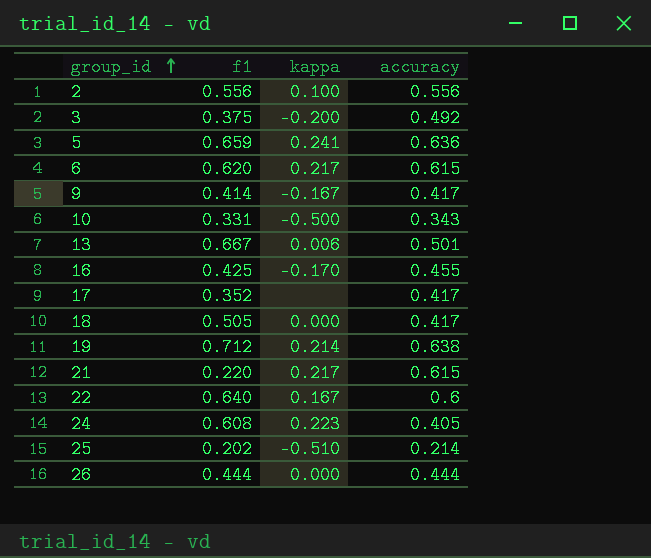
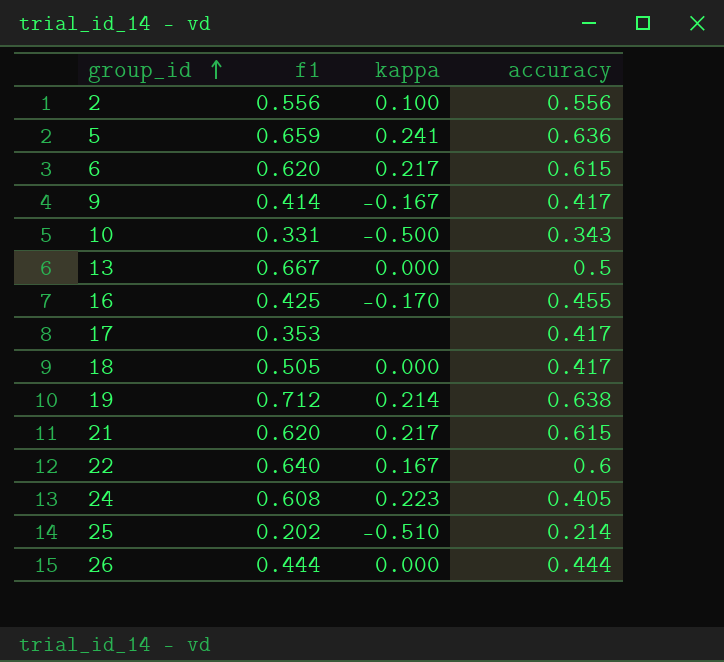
row 3: 0.375 | -0.200 | 0.492 -> none
13 | kappa: 0.006 -> 0.000
13 | accuracy: 0.501 -> 0.5
17 | f1: 0.352 -> 0.353
21 | f1: 0.220 -> 0.620

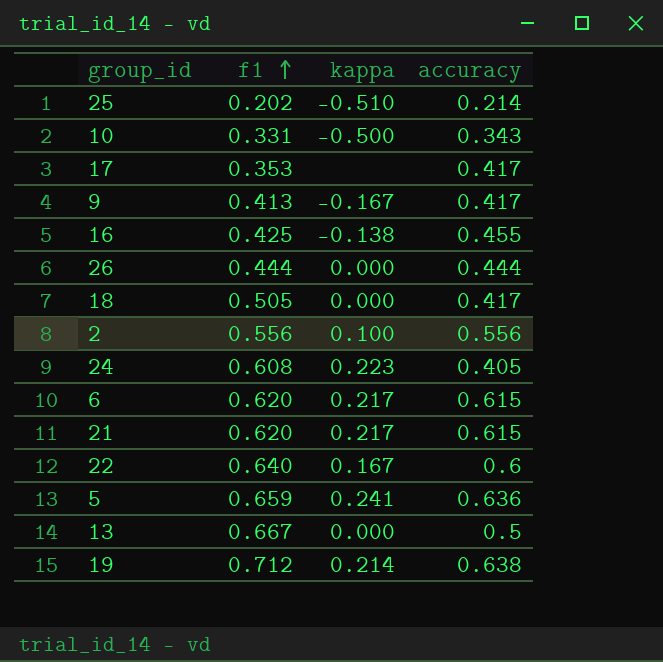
row order: group_id ascending -> f1 ascending
9 | f1: 0.414 -> 0.413
16 | kappa: -0.170 -> -0.138

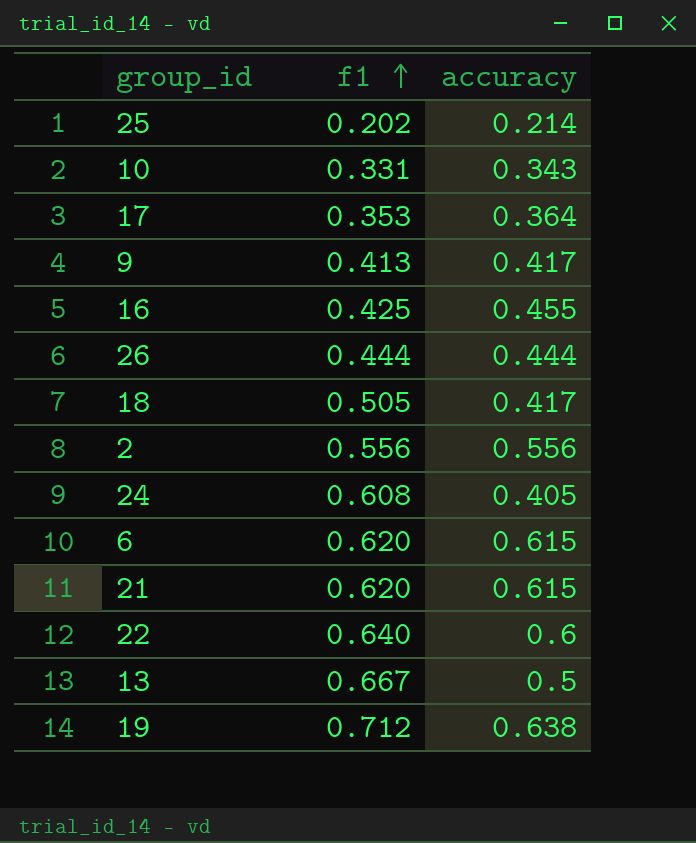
column kappa | position: 3 -> none
row 5: 0.659 | 0.241 | 0.636 -> none
17 | accuracy: 0.417 -> 0.364

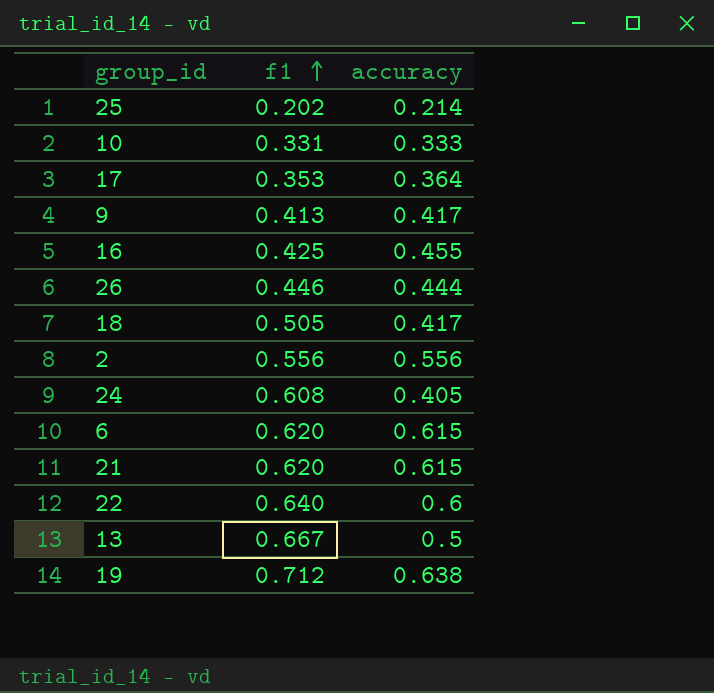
10 | accuracy: 0.343 -> 0.333
26 | f1: 0.444 -> 0.446

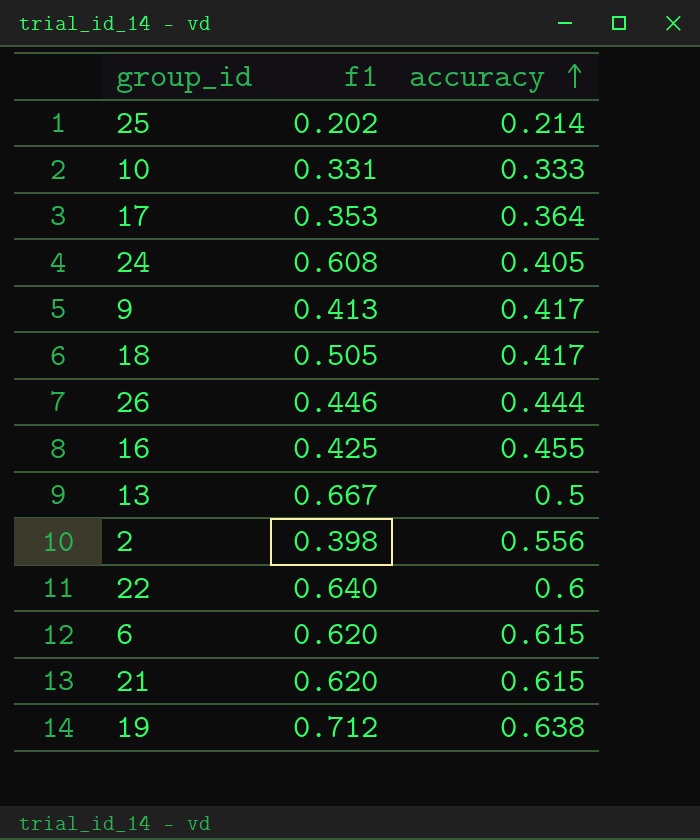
row order: f1 ascending -> accuracy ascending
2 | f1: 0.556 -> 0.398

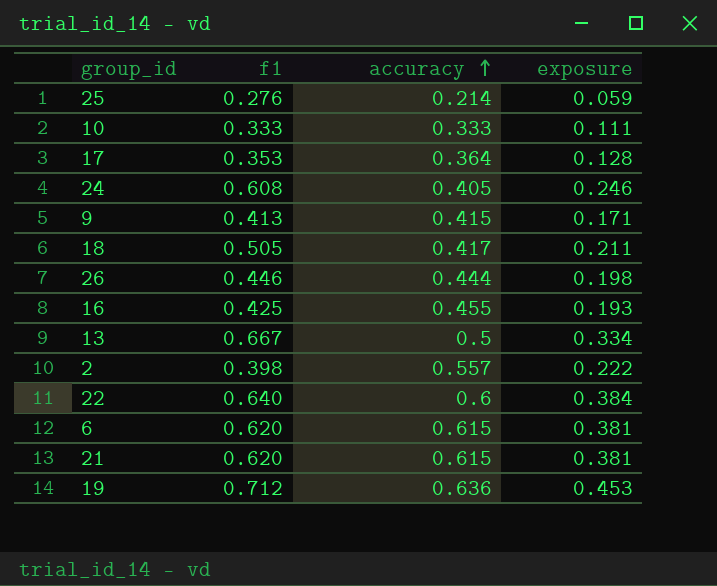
column exposure | formula: none -> [f1] * [accuracy]
25 | f1: 0.202 -> 0.276
10 | f1: 0.331 -> 0.333
9 | accuracy: 0.417 -> 0.415
2 | accuracy: 0.556 -> 0.557
19 | accuracy: 0.638 -> 0.636

